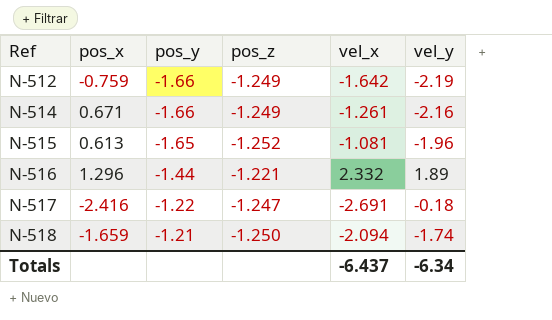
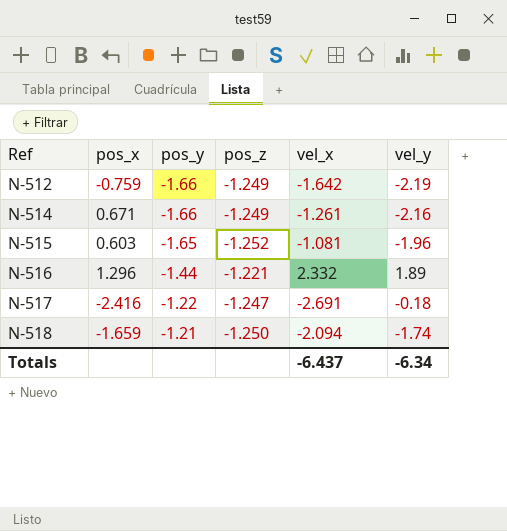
N-515 | pos_x: 0.613 -> 0.603

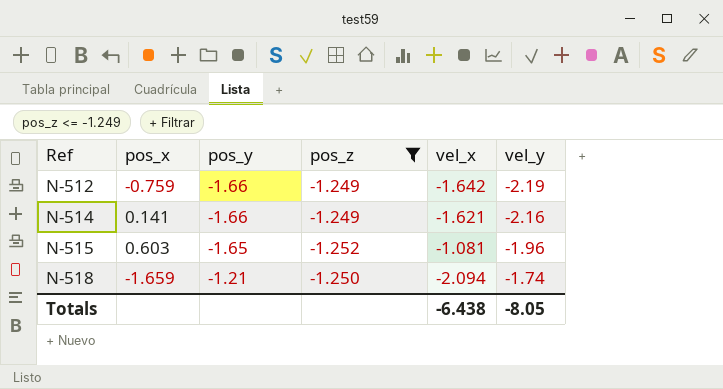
filter: none -> pos_z <= -1.249
N-514 | pos_x: 0.671 -> 0.141
N-514 | vel_x: -1.261 -> -1.621
Totals | vel_x: -6.437 -> -6.438
Totals | vel_y: -6.34 -> -8.05

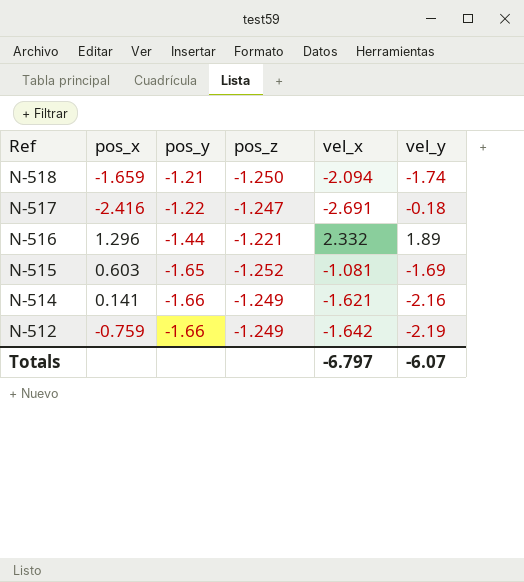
filter: pos_z <= -1.249 -> none
row order: Ref ascending -> Ref descending
N-515 | vel_y: -1.96 -> -1.69
Totals | vel_x: -6.438 -> -6.797
Totals | vel_y: -8.05 -> -6.07

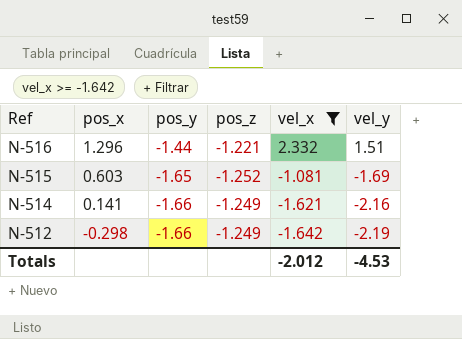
filter: none -> vel_x >= -1.642
N-516 | vel_y: 1.89 -> 1.51
N-512 | pos_x: -0.759 -> -0.298
Totals | vel_x: -6.797 -> -2.012
Totals | vel_y: -6.07 -> -4.53

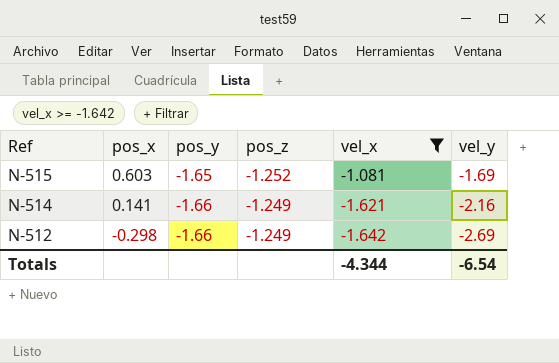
row N-516: 1.296 | -1.44 | -1.221 | 2.332 | 1.51 -> none
N-512 | vel_y: -2.19 -> -2.69
Totals | vel_x: -2.012 -> -4.344
Totals | vel_y: -4.53 -> -6.54

